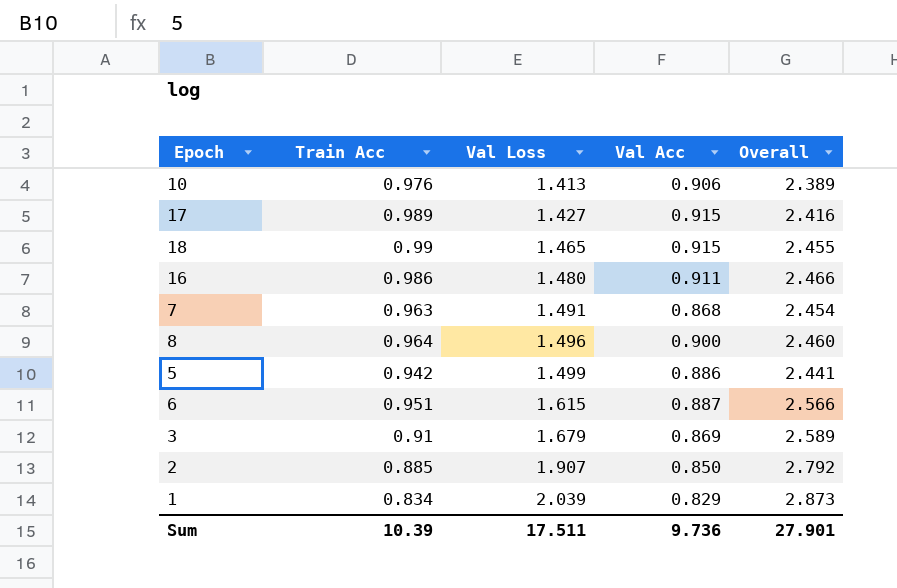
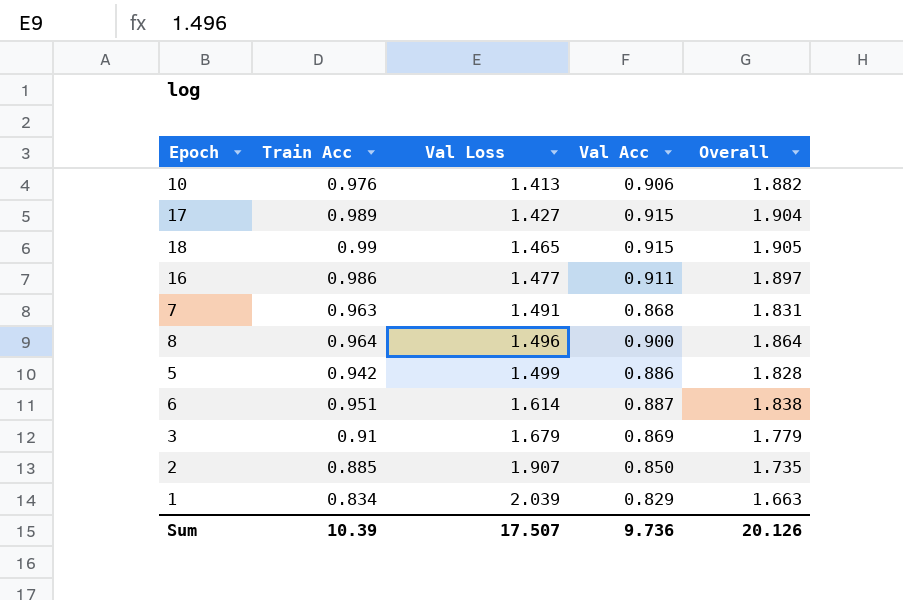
column Overall | formula: [Train Acc] + [Val Loss] -> [Train Acc] + [Val Acc]
16 | Val Loss: 1.480 -> 1.477
6 | Val Loss: 1.615 -> 1.614
Sum | Val Loss: 17.511 -> 17.507
Sum | Overall: 27.901 -> 20.126

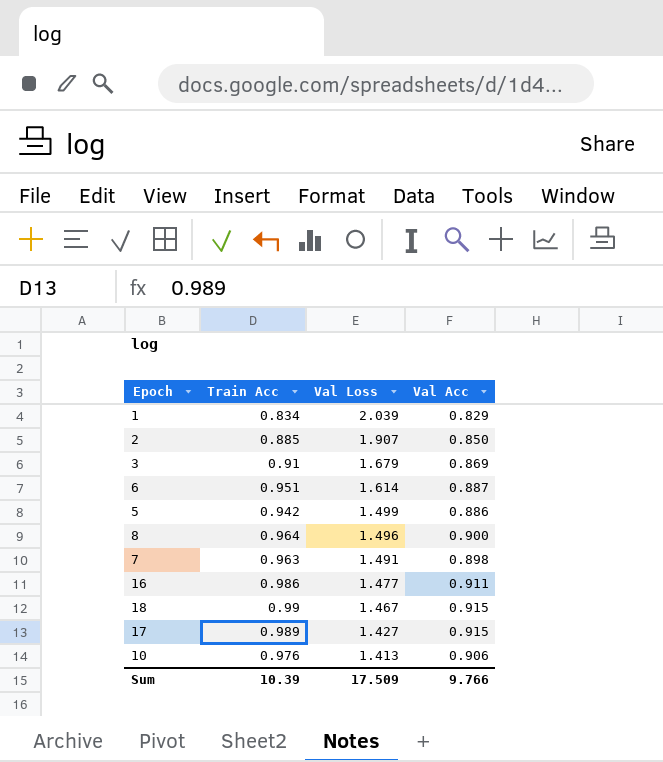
row order: Val Loss ascending -> Val Loss descending
column Overall | formula: [Train Acc] + [Val Acc] -> none
7 | Val Acc: 0.868 -> 0.898
18 | Val Loss: 1.465 -> 1.467
Sum | Val Loss: 17.507 -> 17.509
Sum | Val Acc: 9.736 -> 9.766

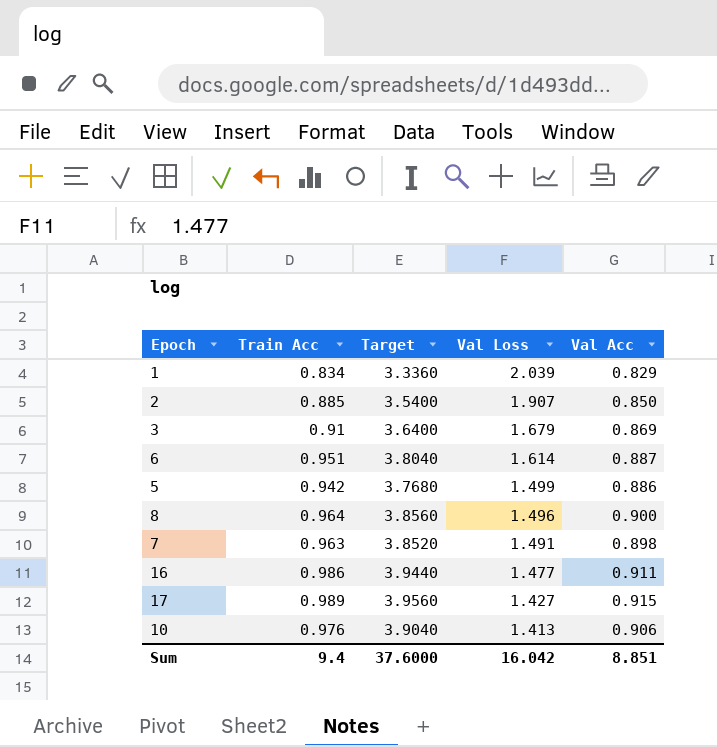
column Target | formula: none -> [Train Acc] * 4
row 18: 0.99 | 1.467 | 0.915 -> none
Sum | Train Acc: 10.39 -> 9.4
Sum | Val Loss: 17.509 -> 16.042
Sum | Val Acc: 9.766 -> 8.851

